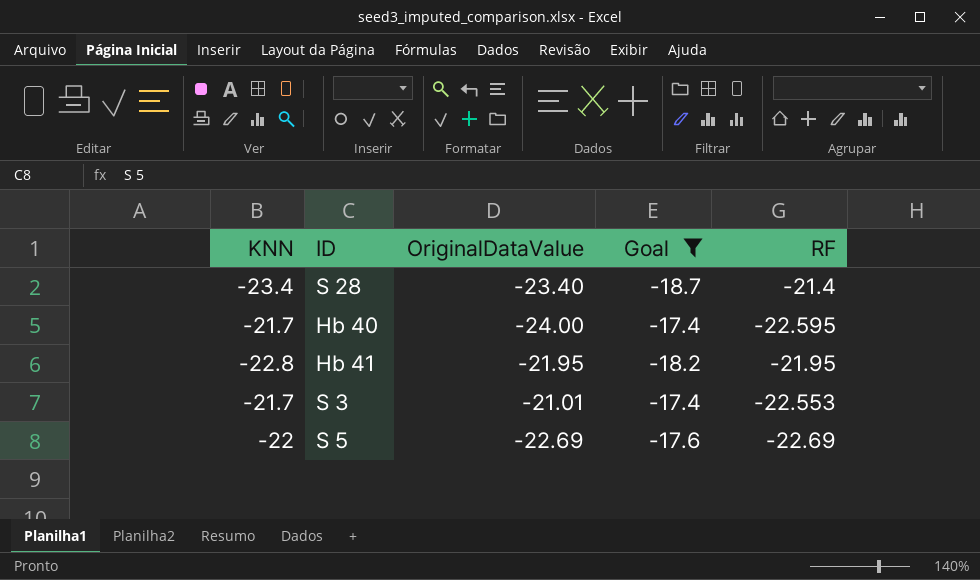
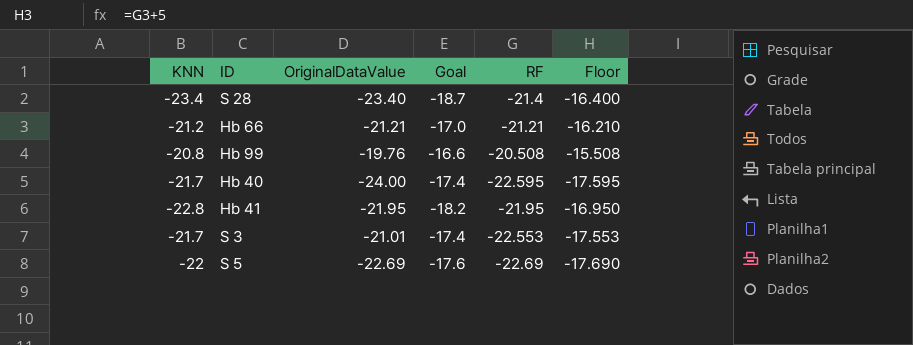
filter: Goal <= -17.4 -> none
column Floor | formula: none -> [RF] + 5

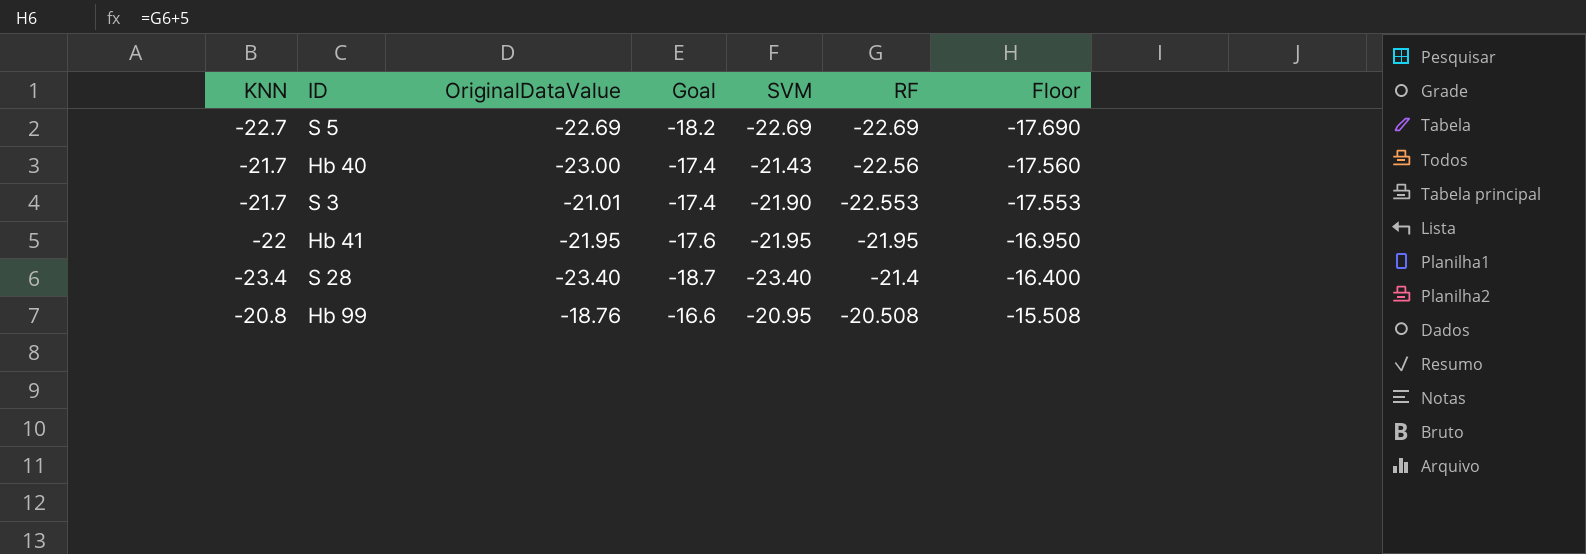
row order: none -> RF ascending
column SVM | position: none -> 5
row Hb 66: -21.2 | -21.21 | -17.0 | -21.21 | -16.210 -> none
S 5 | KNN: -22 -> -22.7
S 5 | Goal: -17.6 -> -18.2
Hb 40 | OriginalDataValue: -24.00 -> -23.00
Hb 40 | RF: -22.595 -> -22.56
Hb 40 | Floor: -17.595 -> -17.560
Hb 41 | KNN: -22.8 -> -22
Hb 41 | Goal: -18.2 -> -17.6
Hb 99 | OriginalDataValue: -19.76 -> -18.76

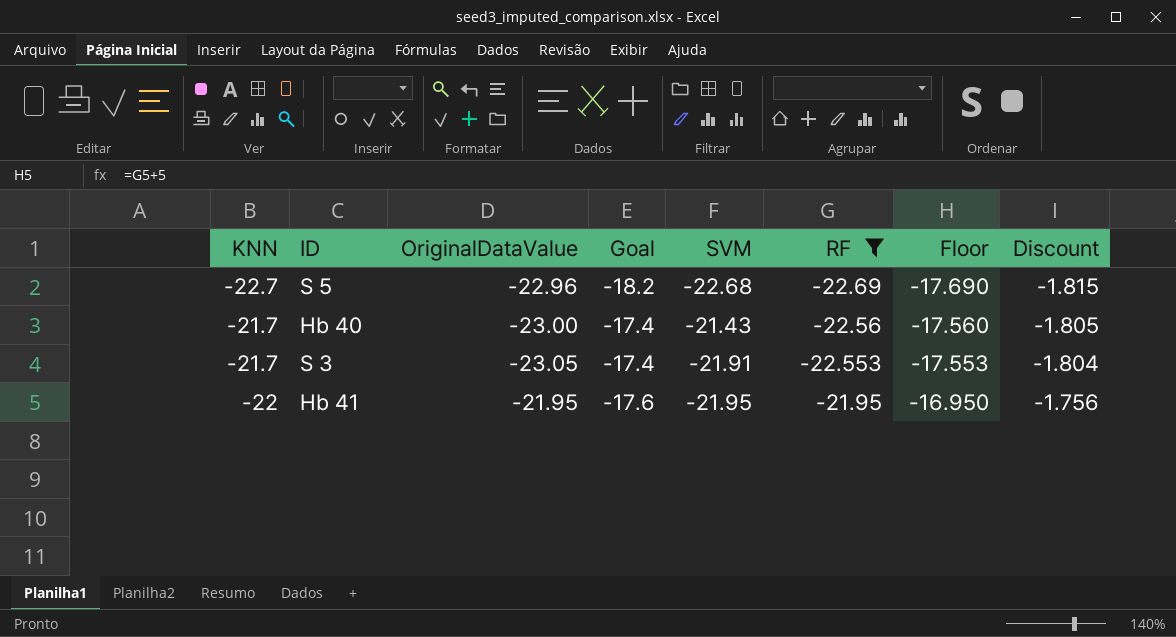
filter: none -> RF <= -21.95
column Discount | formula: none -> [RF] * 0.08
S 5 | OriginalDataValue: -22.69 -> -22.96
S 5 | SVM: -22.69 -> -22.68
S 3 | OriginalDataValue: -21.01 -> -23.05
S 3 | SVM: -21.90 -> -21.91

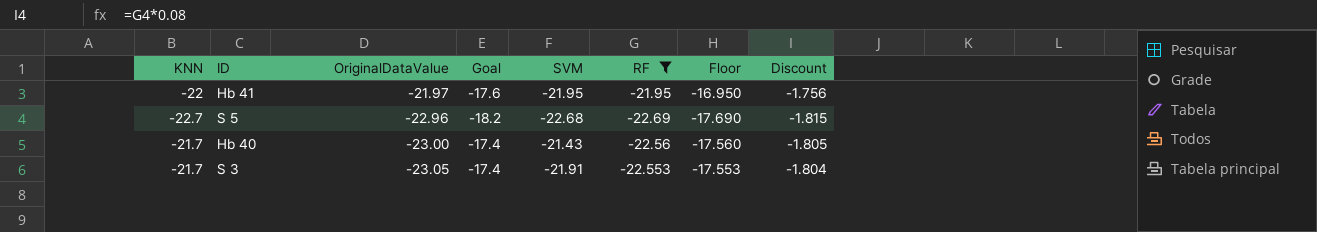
row order: RF ascending -> OriginalDataValue descending
Hb 41 | OriginalDataValue: -21.95 -> -21.97

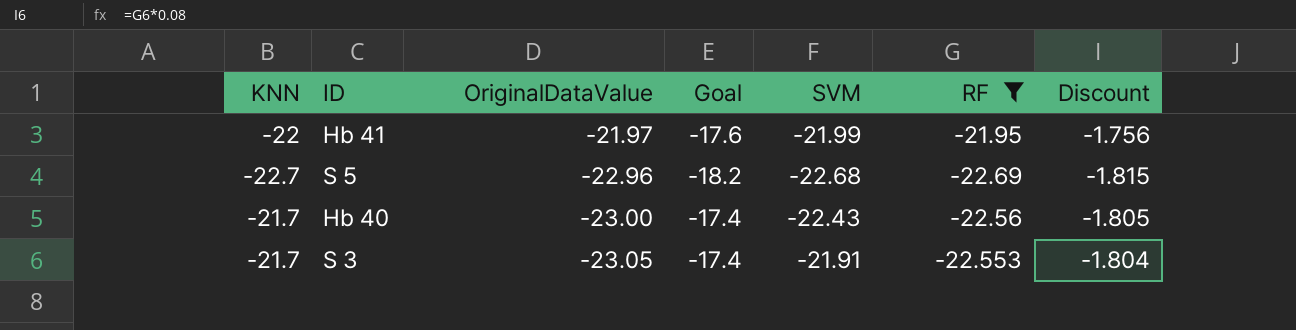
column Floor | formula: [RF] + 5 -> none
Hb 41 | SVM: -21.95 -> -21.99
Hb 40 | SVM: -21.43 -> -22.43

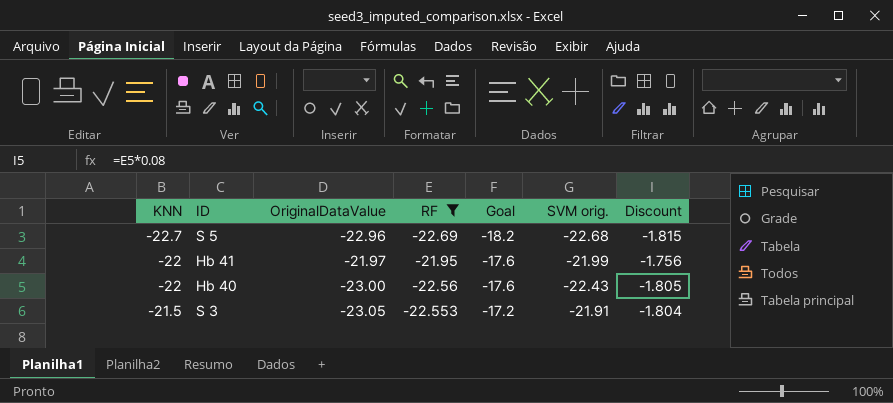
row order: OriginalDataValue descending -> KNN ascending
column RF | position: 6 -> 4
column name: SVM -> SVM orig.
Hb 40 | KNN: -21.7 -> -22
Hb 40 | Goal: -17.4 -> -17.6
S 3 | KNN: -21.7 -> -21.5
S 3 | Goal: -17.4 -> -17.2

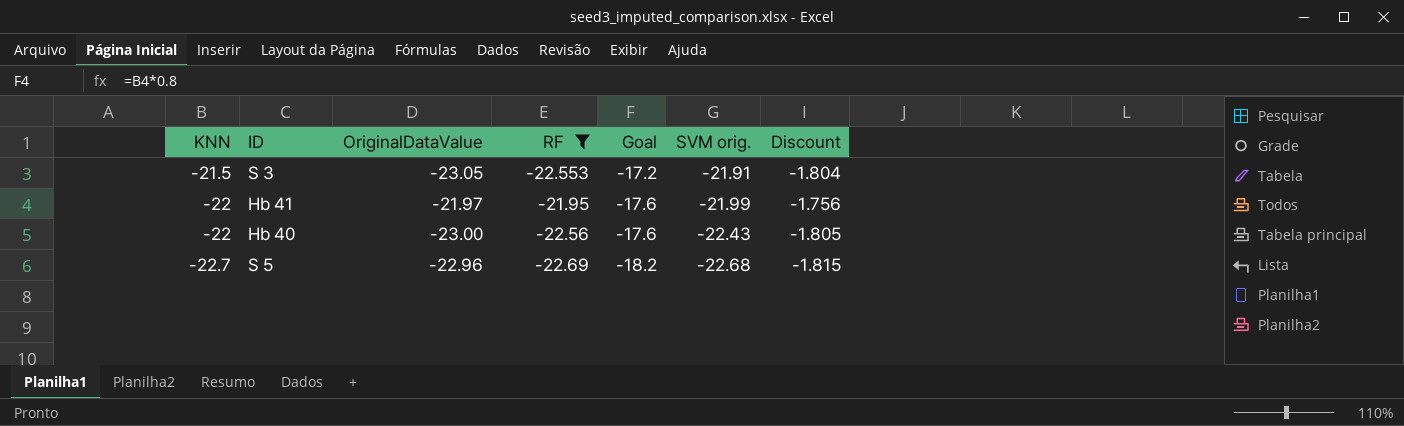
row order: KNN ascending -> KNN descending

